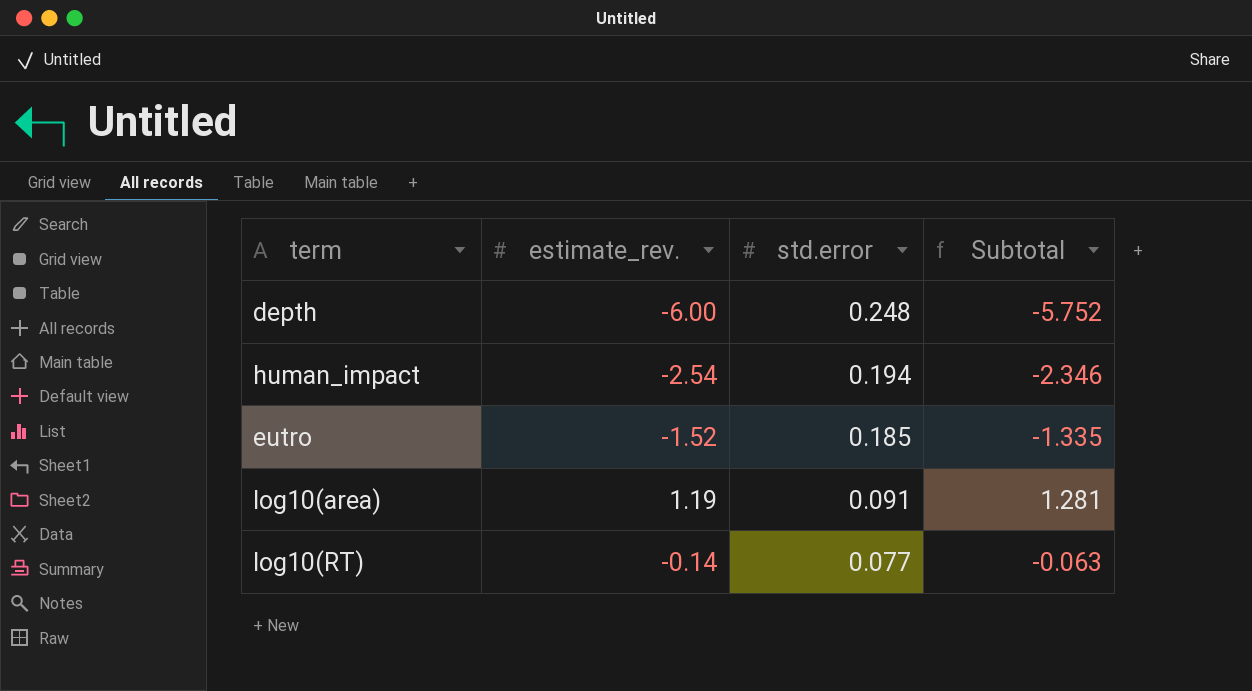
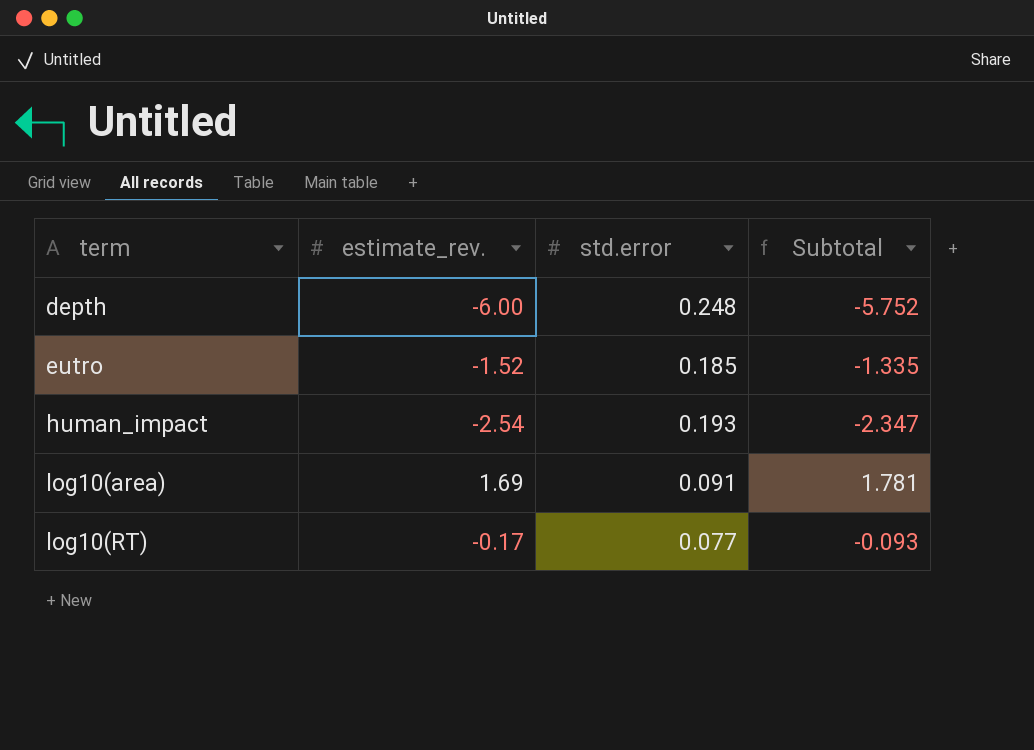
row order: std.error descending -> term ascending
human_impact | std.error: 0.194 -> 0.193
human_impact | Subtotal: -2.346 -> -2.347
log10(area) | estimate_rev.: 1.19 -> 1.69
log10(area) | Subtotal: 1.281 -> 1.781
log10(RT) | estimate_rev.: -0.14 -> -0.17
log10(RT) | Subtotal: -0.063 -> -0.093

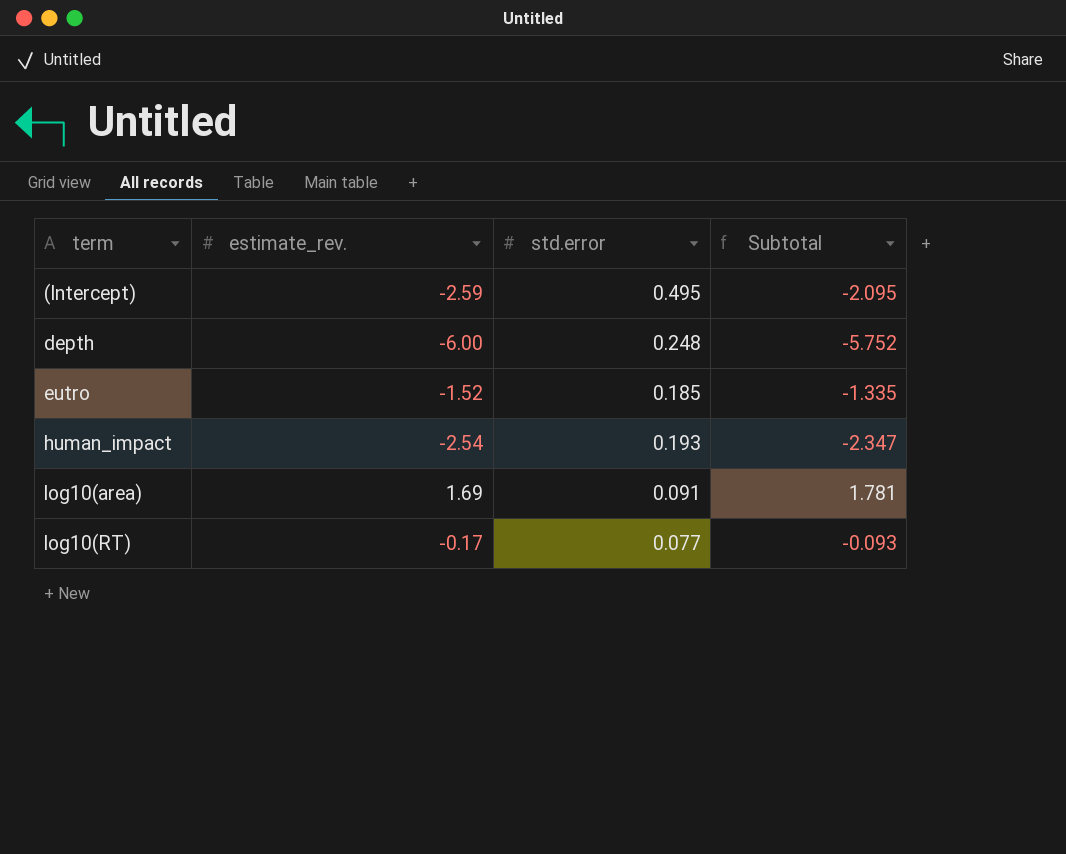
row (Intercept): none -> -2.59 | 0.495 | -2.095

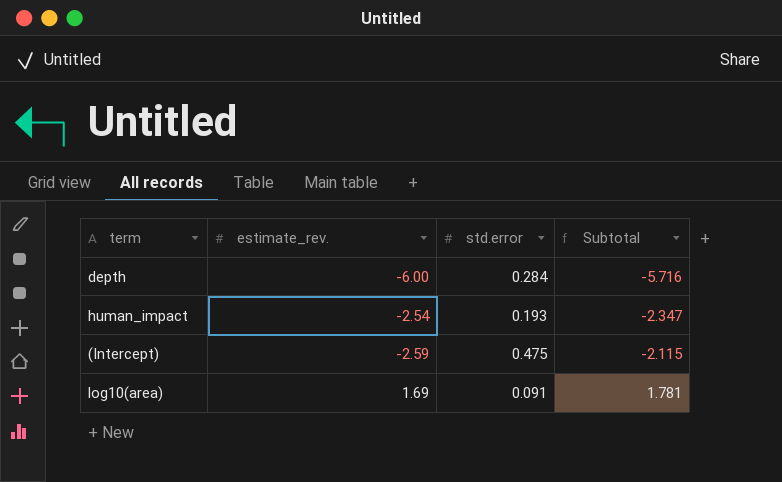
row order: term ascending -> Subtotal ascending
row eutro: -1.52 | 0.185 | -1.335 -> none
row log10(RT): -0.17 | 0.077 | -0.093 -> none
depth | std.error: 0.248 -> 0.284
depth | Subtotal: -5.752 -> -5.716
(Intercept) | std.error: 0.495 -> 0.475
(Intercept) | Subtotal: -2.095 -> -2.115

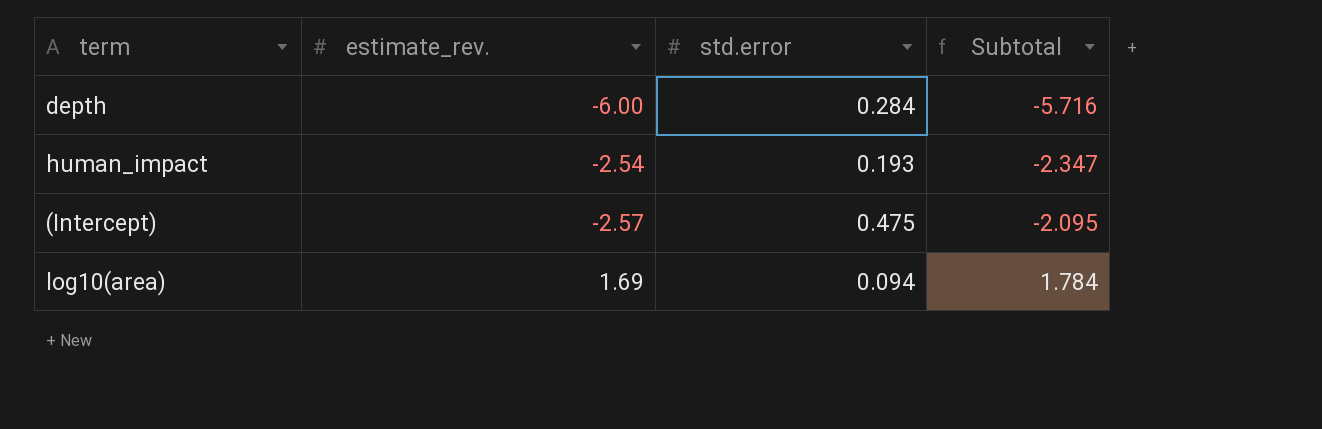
(Intercept) | estimate_rev.: -2.59 -> -2.57
(Intercept) | Subtotal: -2.115 -> -2.095
log10(area) | std.error: 0.091 -> 0.094
log10(area) | Subtotal: 1.781 -> 1.784

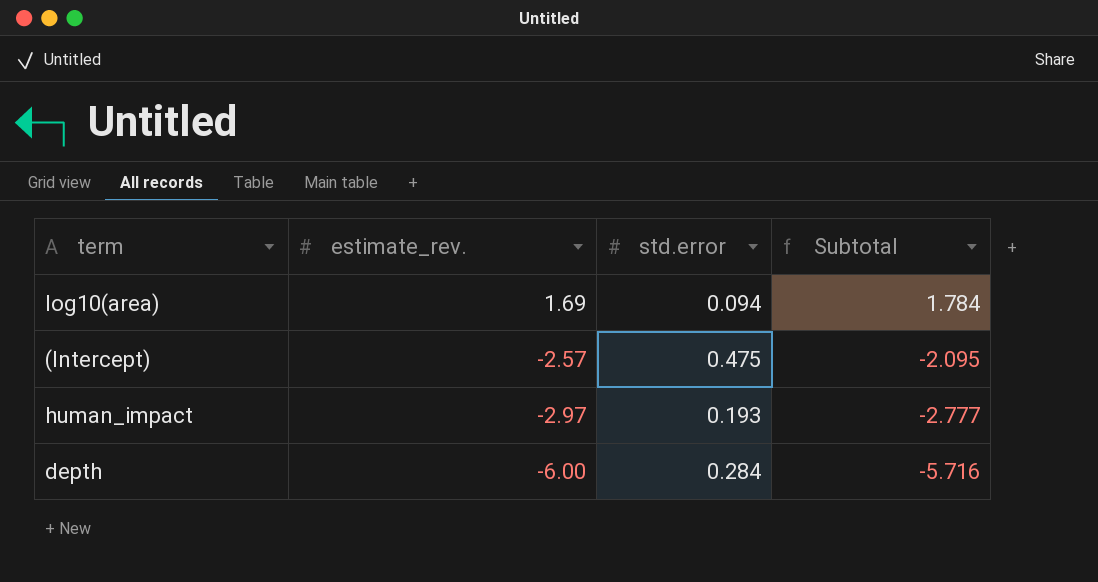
row order: Subtotal ascending -> estimate_rev. descending
human_impact | estimate_rev.: -2.54 -> -2.97
human_impact | Subtotal: -2.347 -> -2.777

